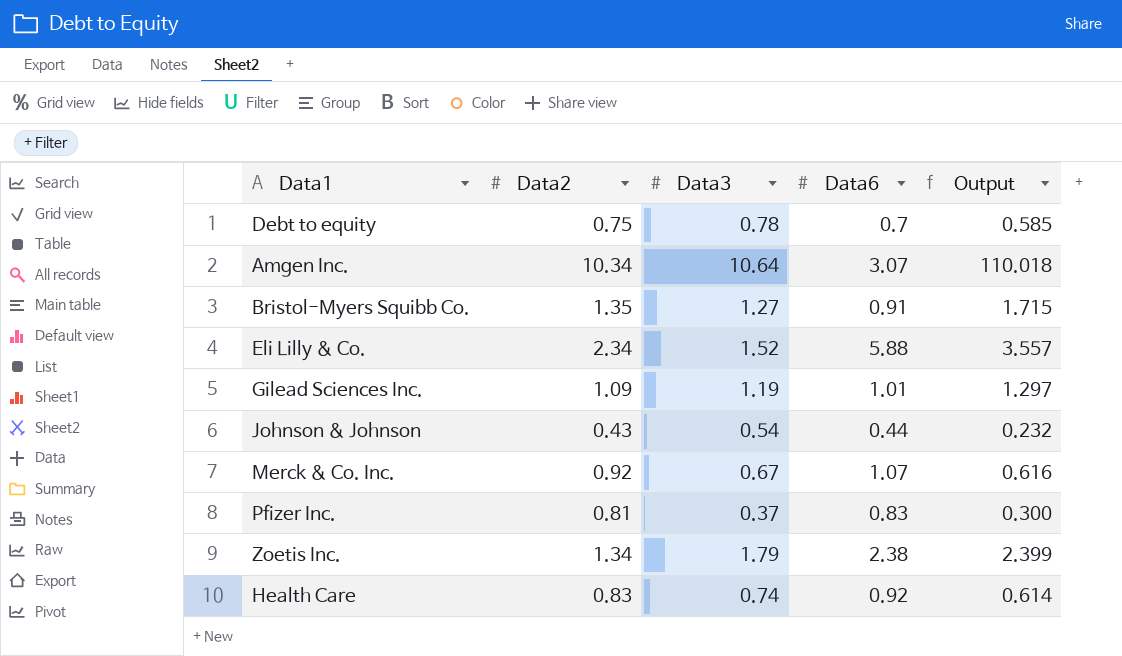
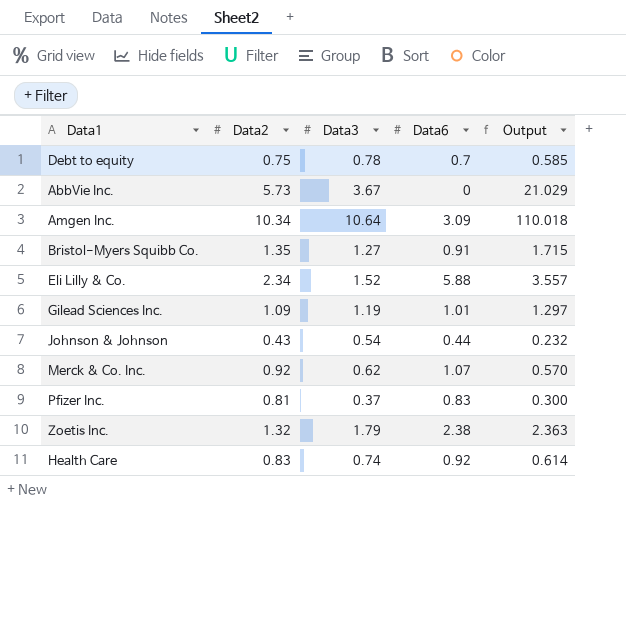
row AbbVie Inc.: none -> 5.73 | 3.67 | 0 | 21.029
Amgen Inc. | Data6: 3.07 -> 3.09
Merck & Co. Inc. | Data3: 0.67 -> 0.62
Merck & Co. Inc. | Output: 0.616 -> 0.570
Zoetis Inc. | Data2: 1.34 -> 1.32
Zoetis Inc. | Output: 2.399 -> 2.363

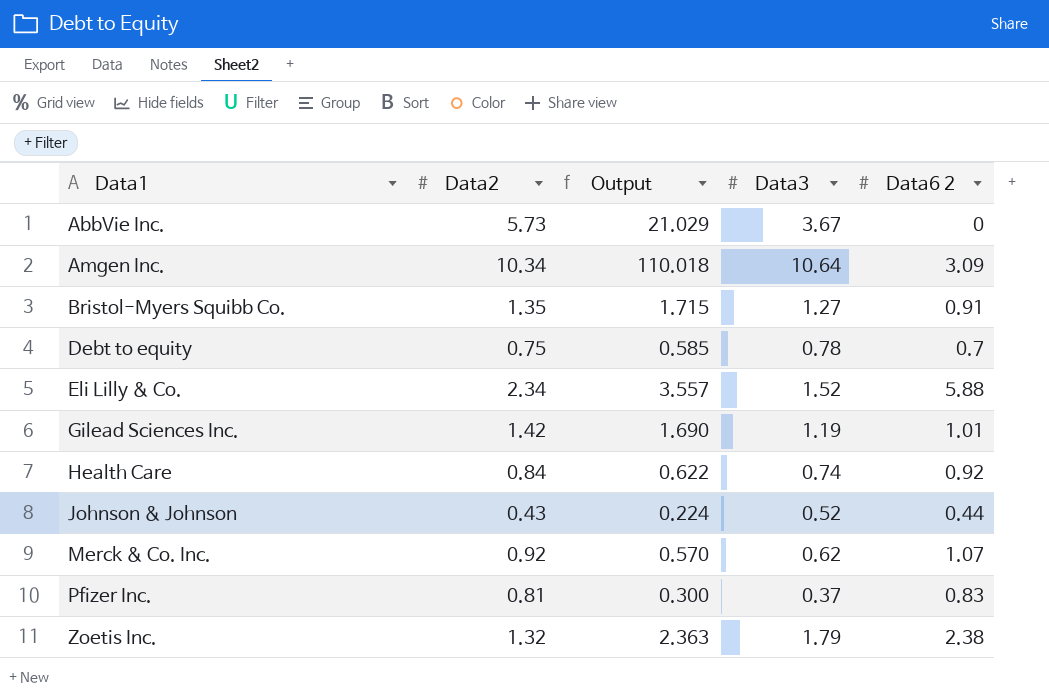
row order: none -> Data1 ascending
column Output | position: 5 -> 3
column name: Data6 -> Data6 2
Gilead Sciences Inc. | Data2: 1.09 -> 1.42
Gilead Sciences Inc. | Output: 1.297 -> 1.690
Health Care | Data2: 0.83 -> 0.84
Health Care | Output: 0.614 -> 0.622
Johnson & Johnson | Output: 0.232 -> 0.224
Johnson & Johnson | Data3: 0.54 -> 0.52

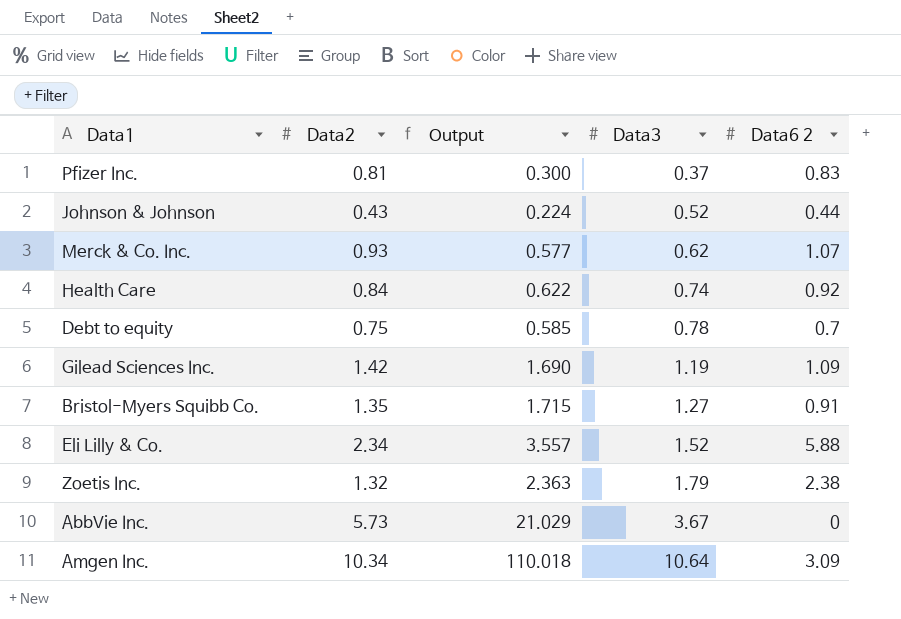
row order: Data1 ascending -> Data3 ascending
Merck & Co. Inc. | Data2: 0.92 -> 0.93
Merck & Co. Inc. | Output: 0.570 -> 0.577
Gilead Sciences Inc. | Data6 2: 1.01 -> 1.09

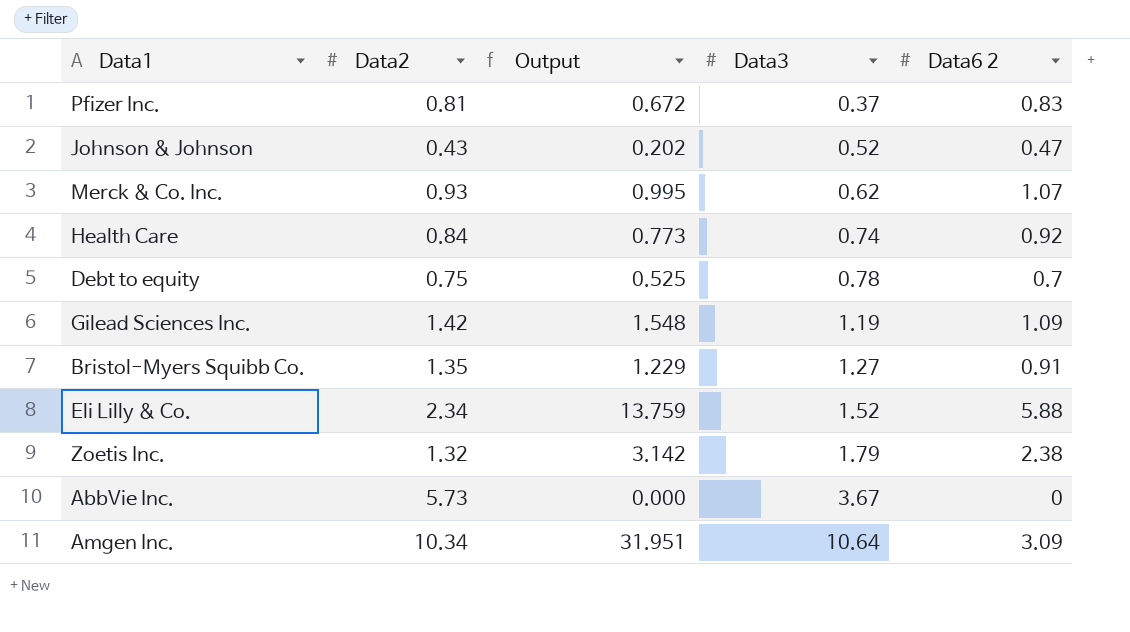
column Output | formula: [Data2] * [Data3] -> [Data2] * [Data6 2]
Johnson & Johnson | Data6 2: 0.44 -> 0.47

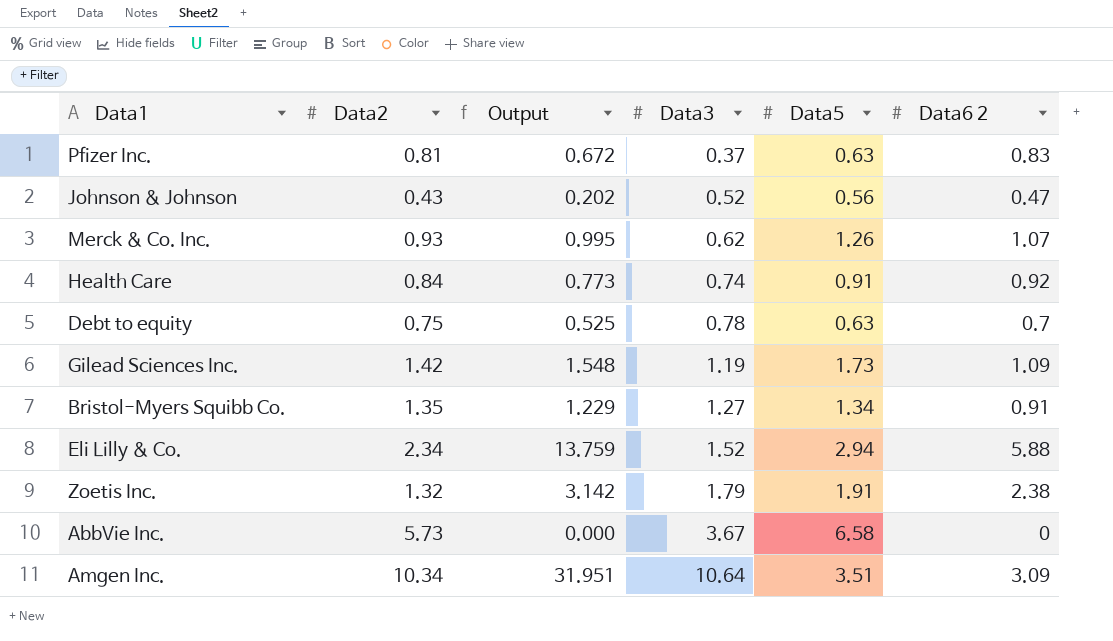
column Data5 | position: none -> 5

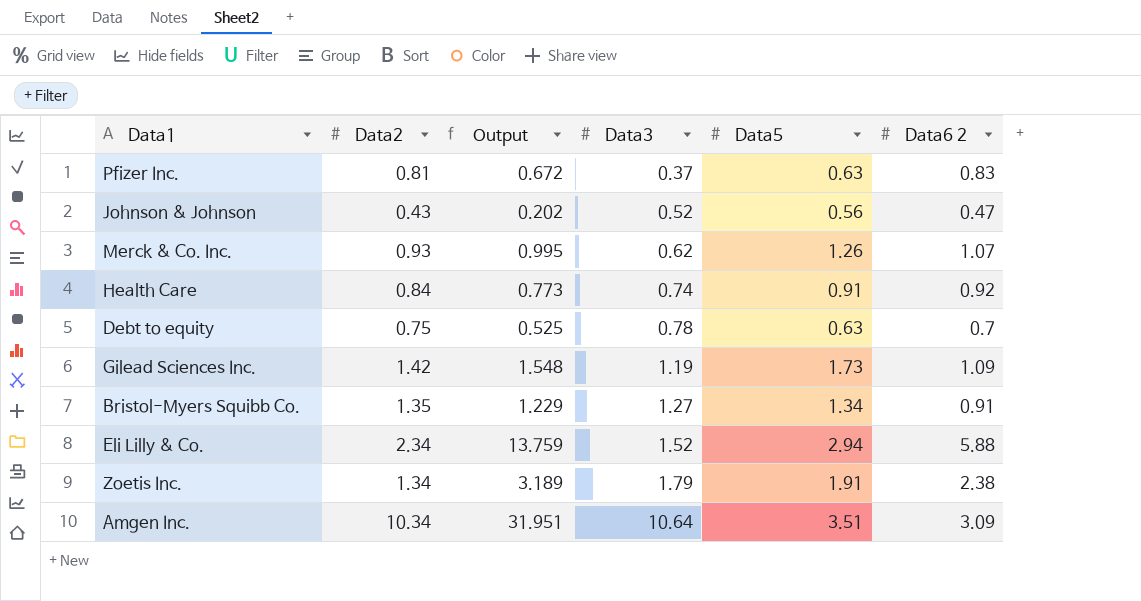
row AbbVie Inc.: 5.73 | 0.000 | 3.67 | 6.58 | 0 -> none
Zoetis Inc. | Data2: 1.32 -> 1.34
Zoetis Inc. | Output: 3.142 -> 3.189

